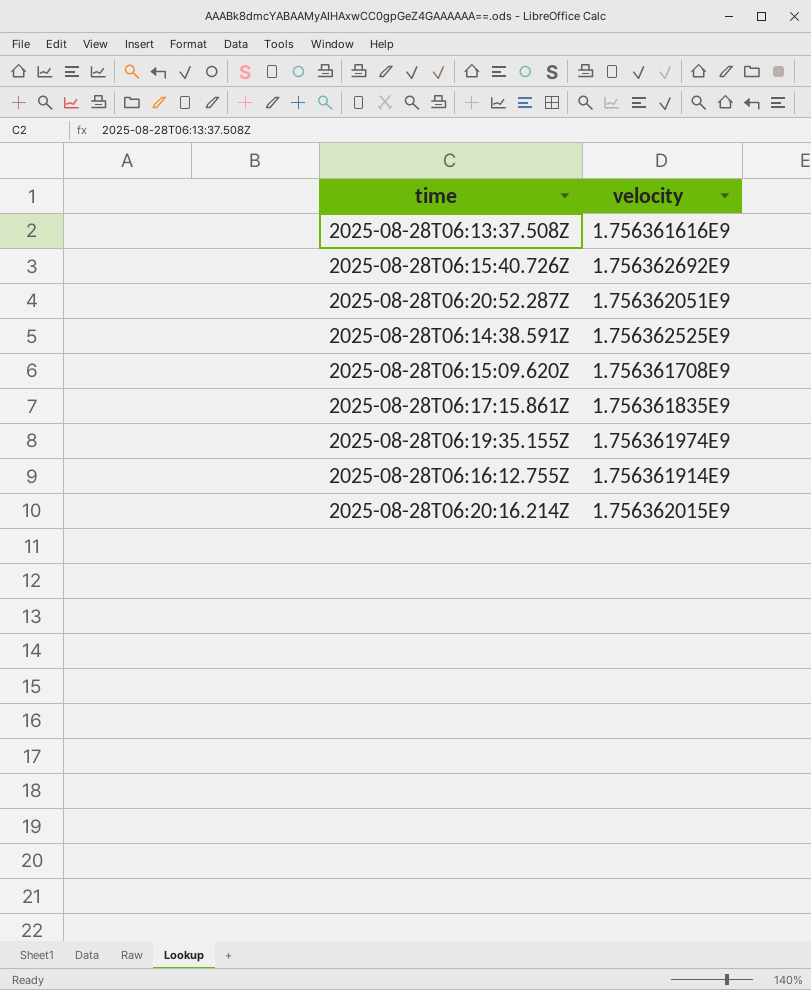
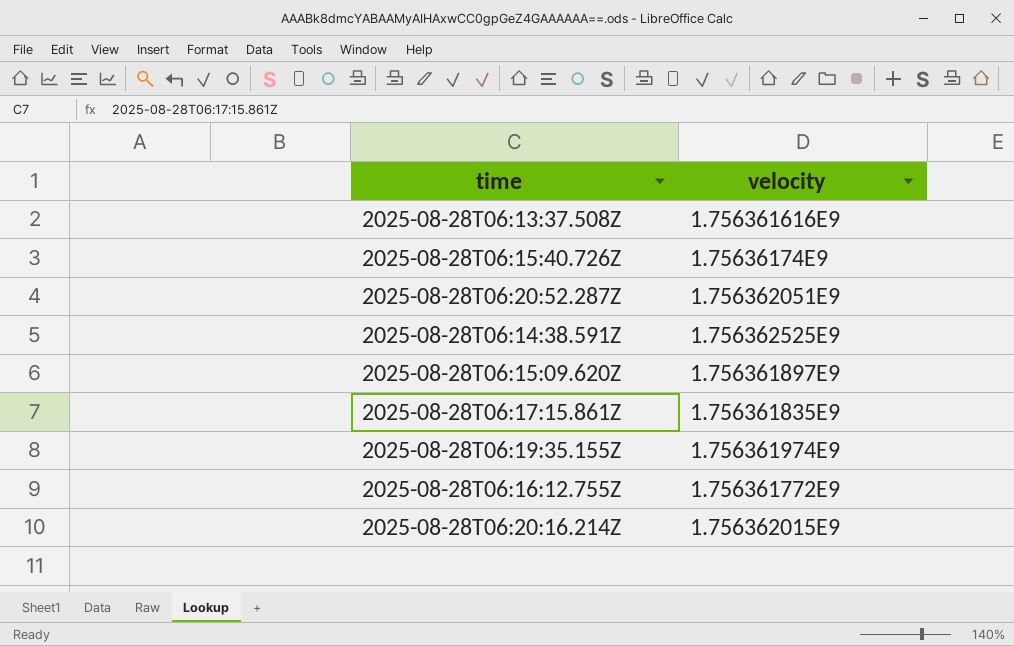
2025-08-28T06:15:40.726Z | velocity: 1.756362692E9 -> 1.75636174E9
2025-08-28T06:15:09.620Z | velocity: 1.756361708E9 -> 1.756361897E9
2025-08-28T06:16:12.755Z | velocity: 1.756361914E9 -> 1.756361772E9

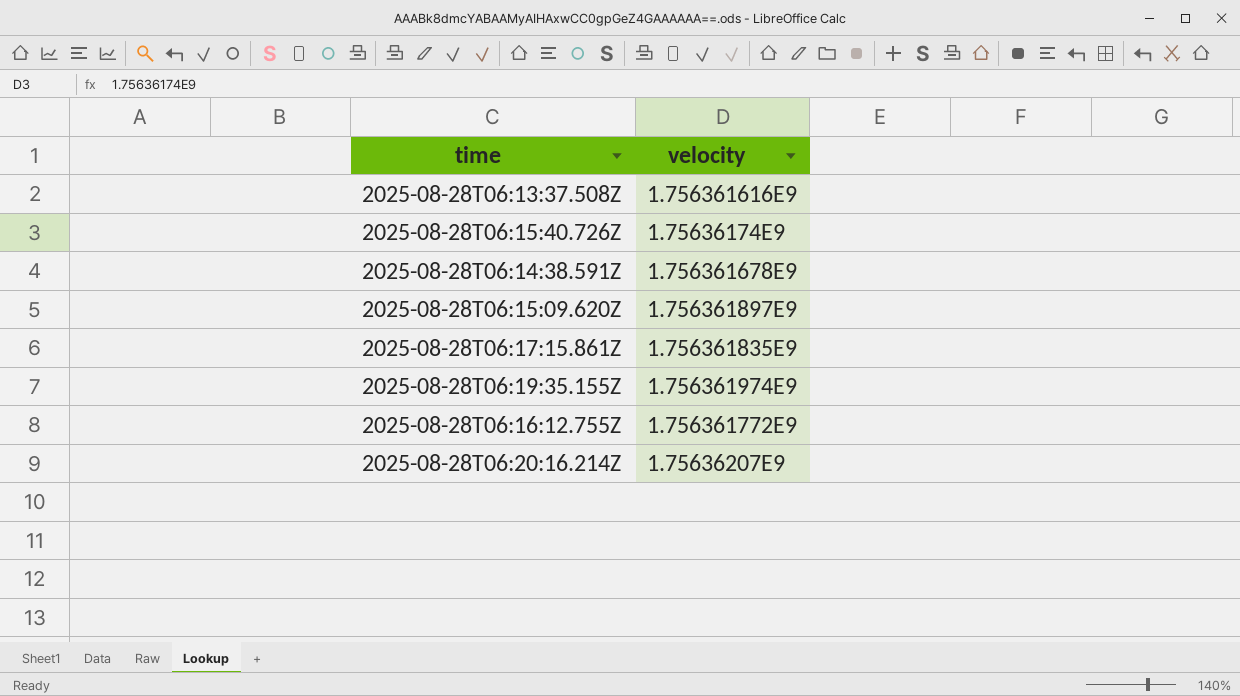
row 2025-08-28T06:20:52.287Z: 1.756362051E9 -> none
2025-08-28T06:14:38.591Z | velocity: 1.756362525E9 -> 1.756361678E9
2025-08-28T06:20:16.214Z | velocity: 1.756362015E9 -> 1.75636207E9

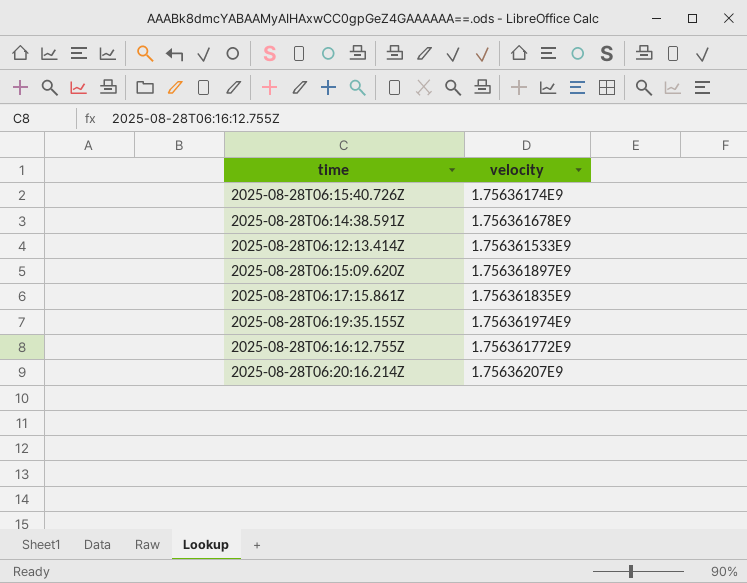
row 2025-08-28T06:13:37.508Z: 1.756361616E9 -> none
row 2025-08-28T06:12:13.414Z: none -> 1.756361533E9

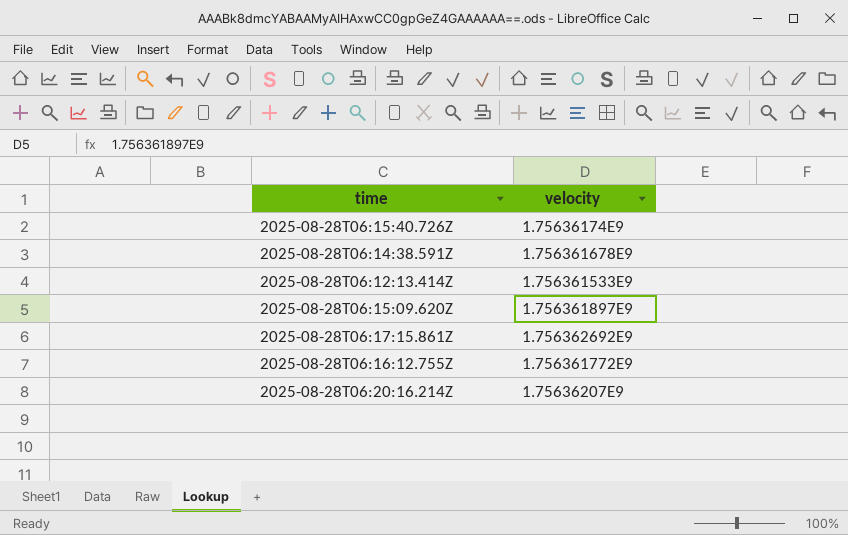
row 2025-08-28T06:19:35.155Z: 1.756361974E9 -> none
2025-08-28T06:17:15.861Z | velocity: 1.756361835E9 -> 1.756362692E9

